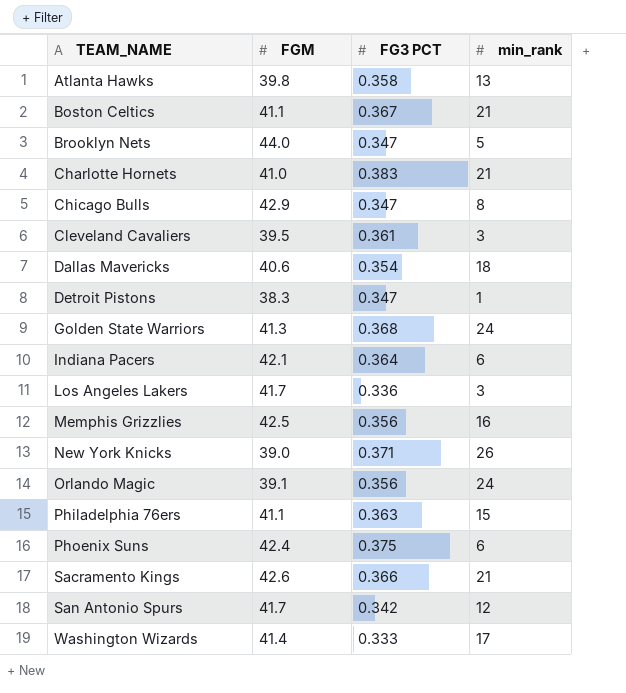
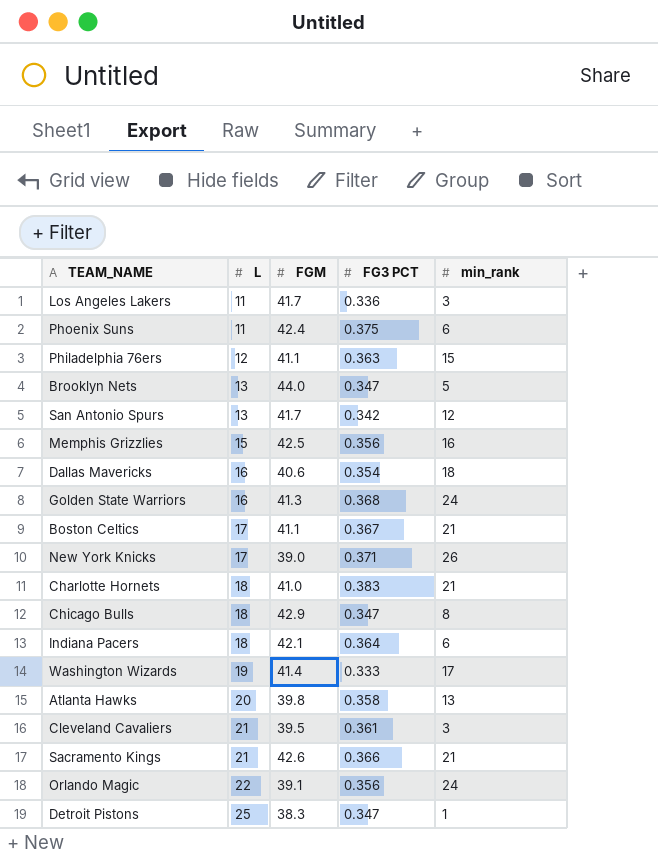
row order: TEAM_NAME ascending -> L ascending
column L | position: none -> 2

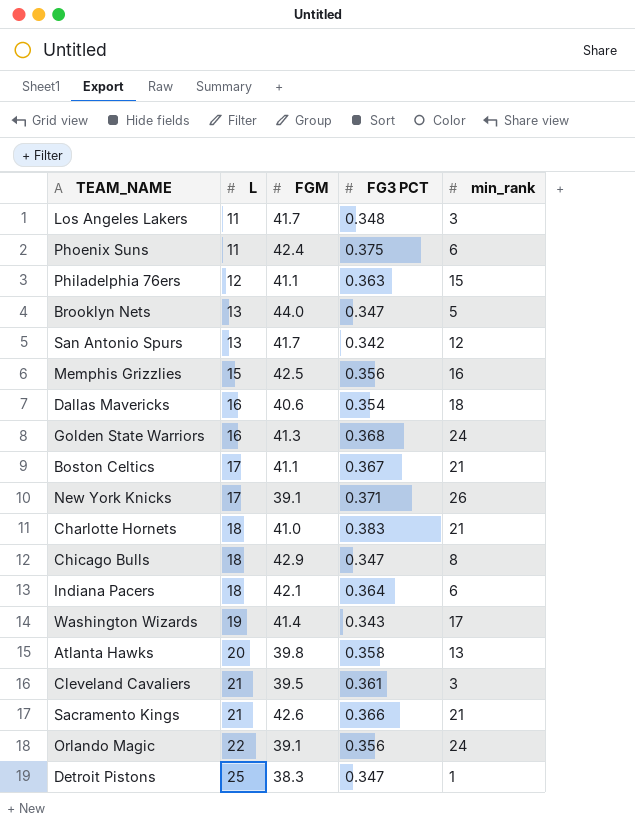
Los Angeles Lakers | FG3 PCT: 0.336 -> 0.348
New York Knicks | FGM: 39.0 -> 39.1
Washington Wizards | FG3 PCT: 0.333 -> 0.343

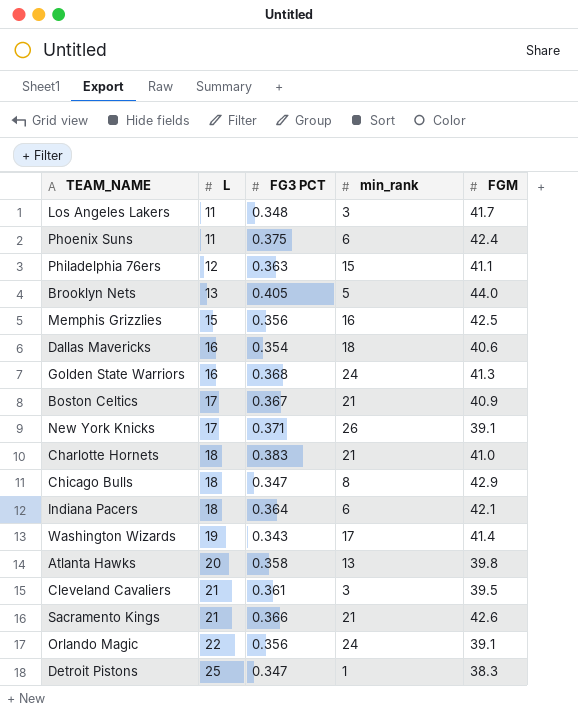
column FGM | position: 3 -> 5
row San Antonio Spurs: 13 | 41.7 | 0.342 | 12 -> none
Brooklyn Nets | FG3 PCT: 0.347 -> 0.405
Boston Celtics | FGM: 41.1 -> 40.9

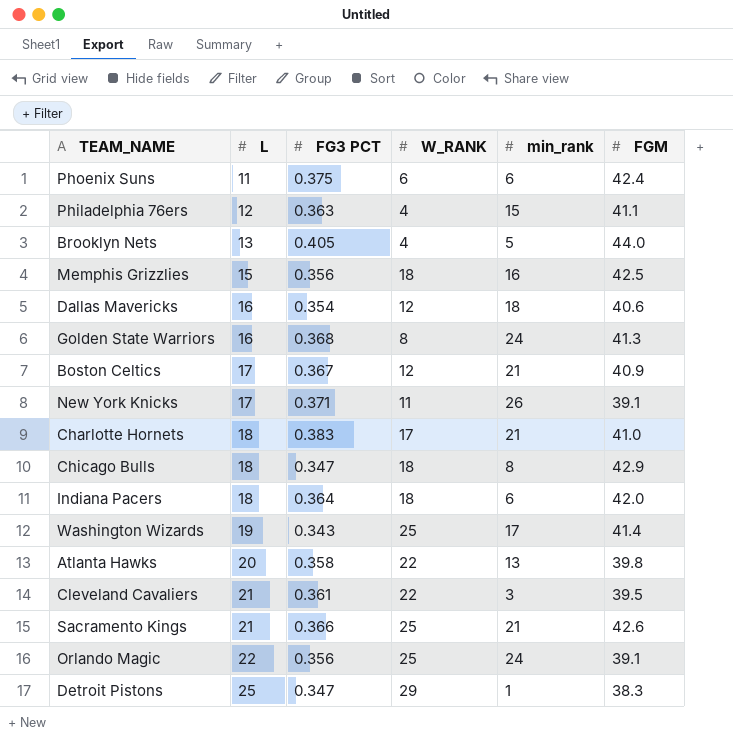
column W_RANK | position: none -> 4
row Los Angeles Lakers: 11 | 0.348 | 3 | 41.7 -> none
Indiana Pacers | FGM: 42.1 -> 42.0

